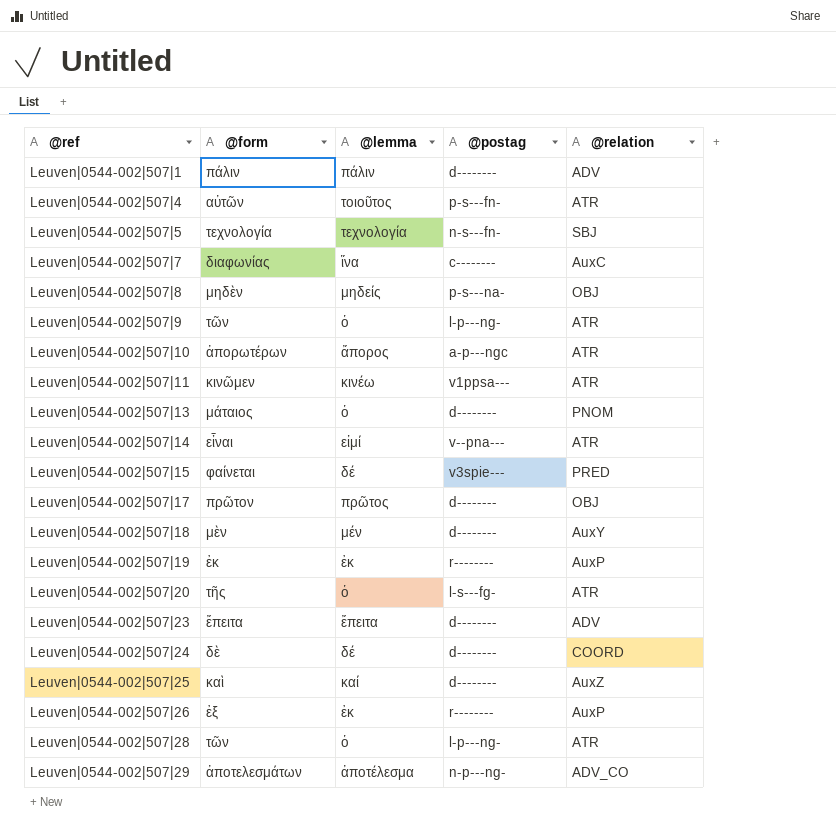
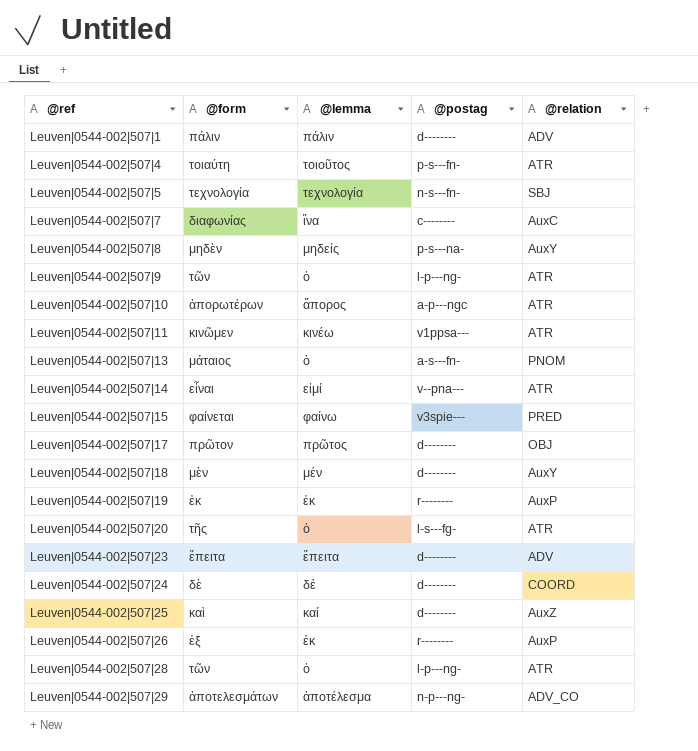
Leuven|0544-002|507|4 | @form: αὐτῶν -> τοιαύτη
Leuven|0544-002|507|8 | @relation: OBJ -> AuxY
Leuven|0544-002|507|13 | @postag: d-------- -> a-s---fn-
Leuven|0544-002|507|15 | @lemma: δέ -> φαίνω

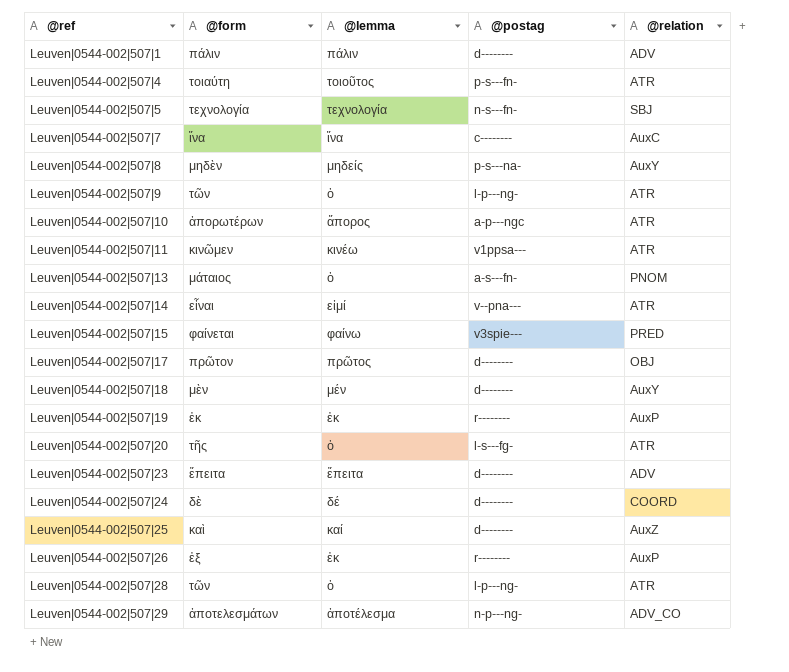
Leuven|0544-002|507|7 | @form: διαφωνίας -> ἵνα

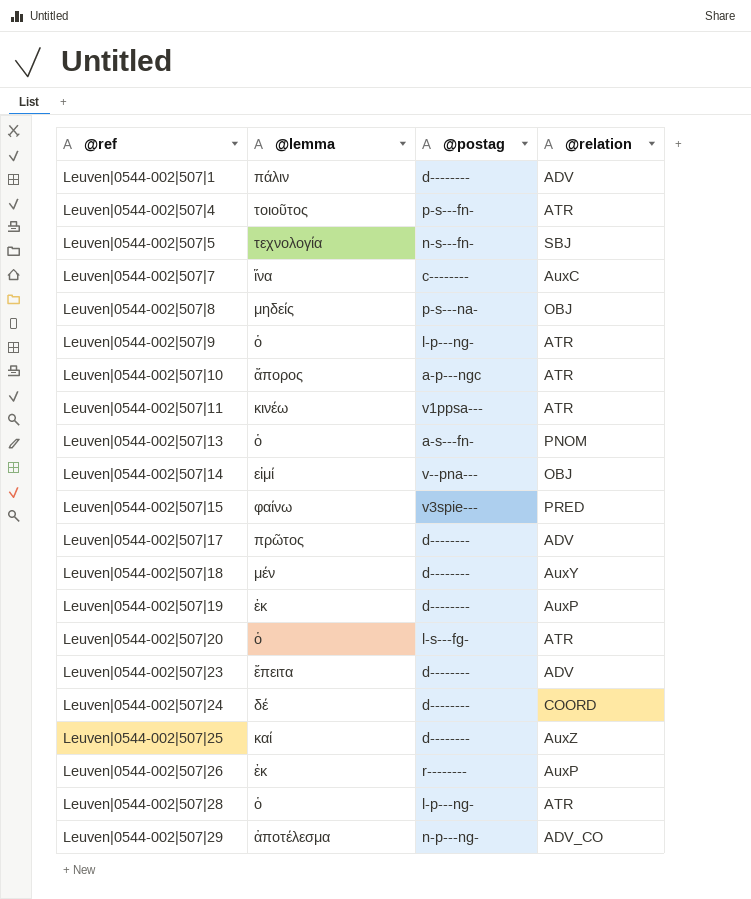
column @form | position: 2 -> none
Leuven|0544-002|507|8 | @relation: AuxY -> OBJ
Leuven|0544-002|507|14 | @relation: ATR -> OBJ
Leuven|0544-002|507|17 | @relation: OBJ -> ADV
Leuven|0544-002|507|19 | @postag: r-------- -> d--------

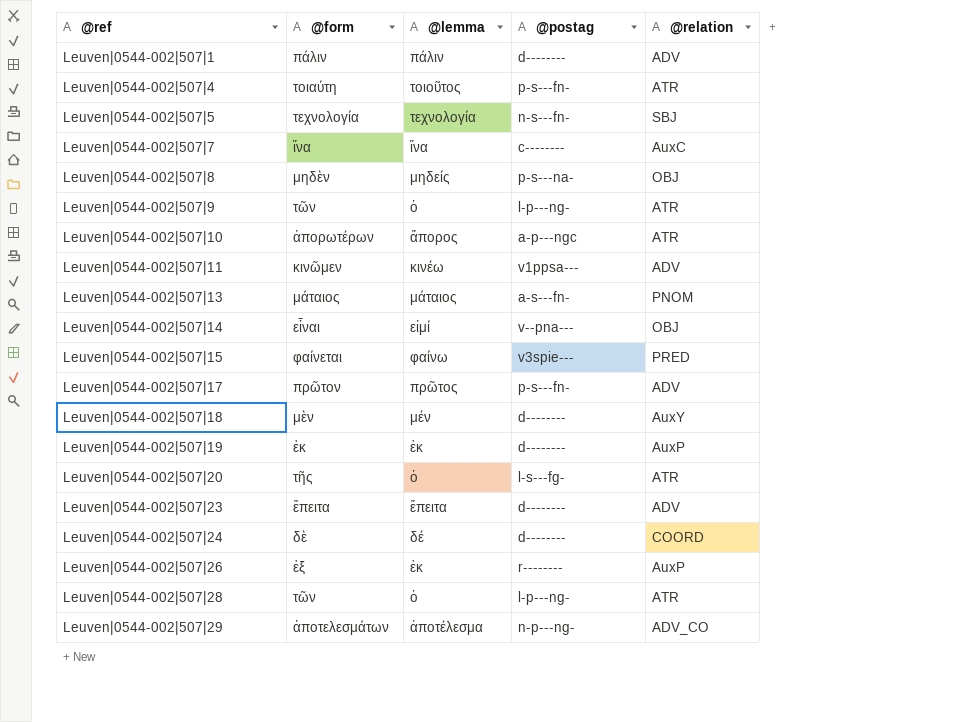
column @form | position: none -> 2
row Leuven|0544-002|507|25: καί | d-------- | AuxZ -> none
Leuven|0544-002|507|11 | @relation: ATR -> ADV
Leuven|0544-002|507|13 | @lemma: ὁ -> μάταιος
Leuven|0544-002|507|17 | @postag: d-------- -> p-s---fn-

